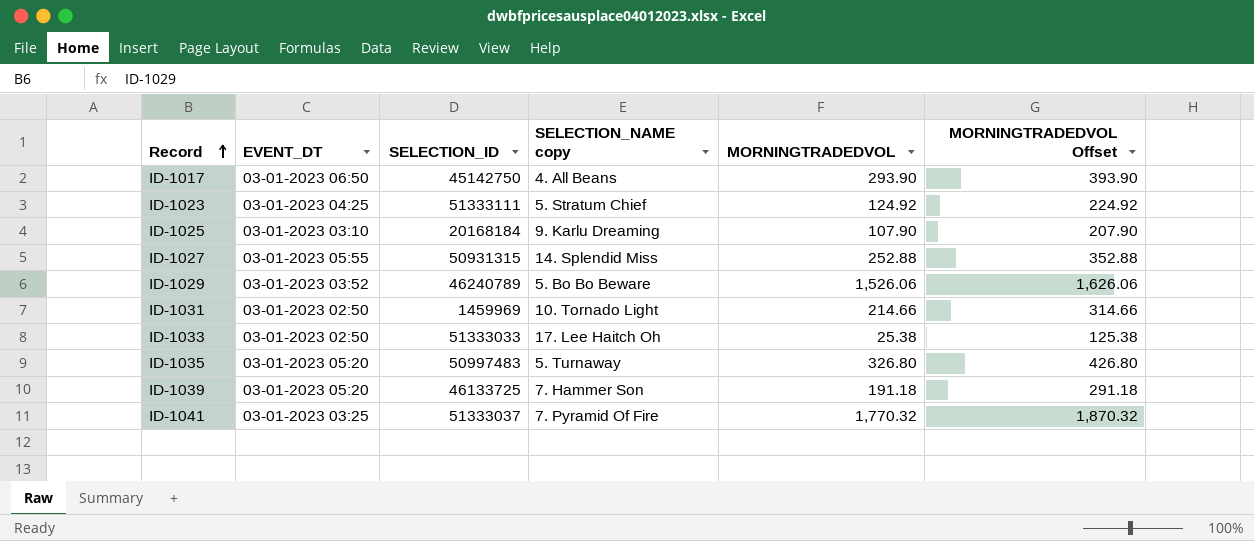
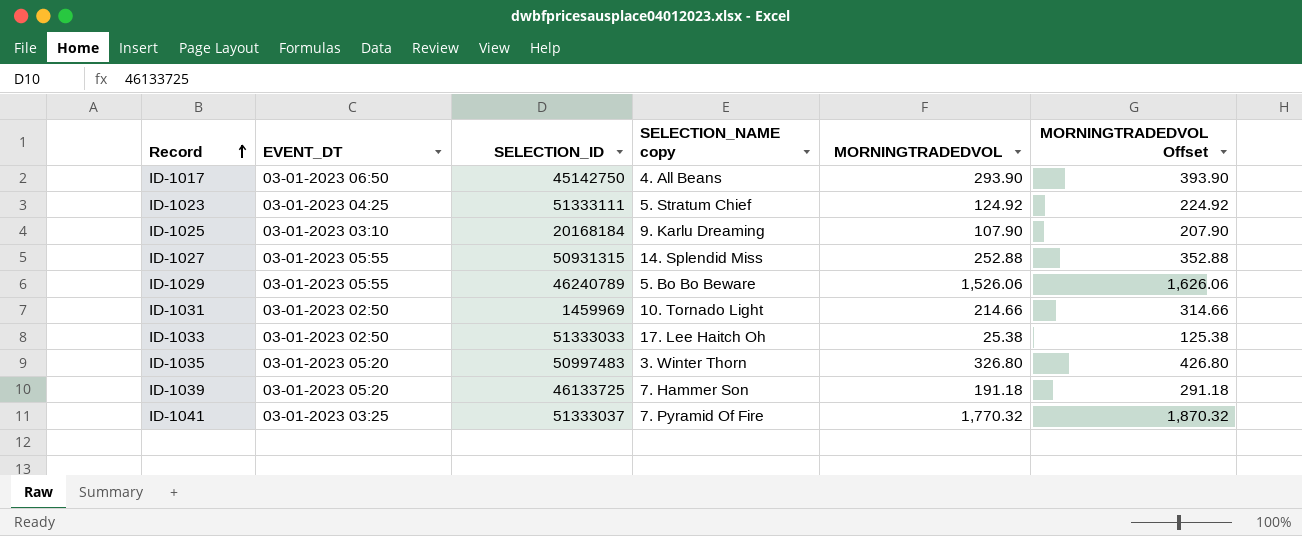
ID-1029 | EVENT_DT: 03-01-2023 03:52 -> 03-01-2023 05:55
ID-1035 | SELECTION_NAME copy: 5. Turnaway -> 3. Winter Thorn

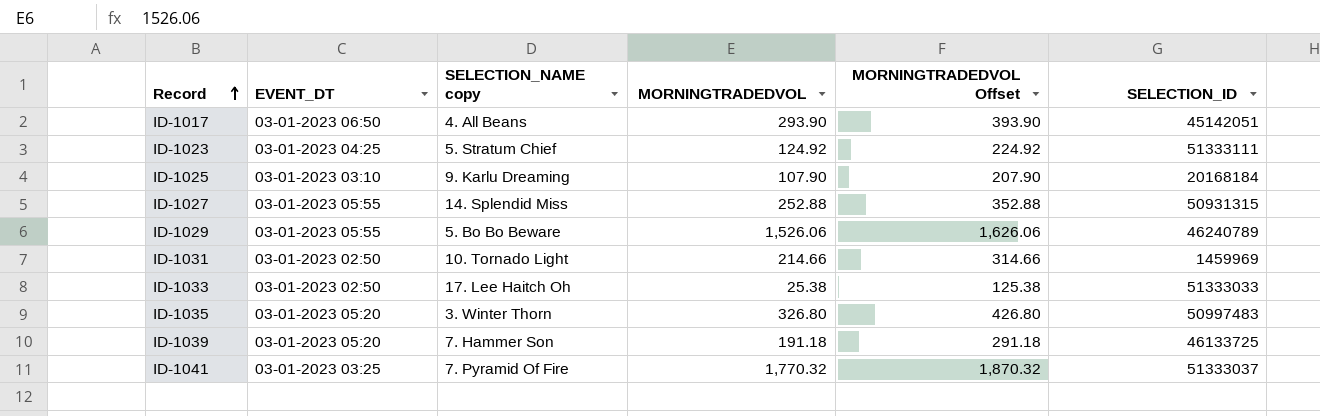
column SELECTION_ID | position: 3 -> 6
ID-1017 | SELECTION_ID: 45142750 -> 45142051

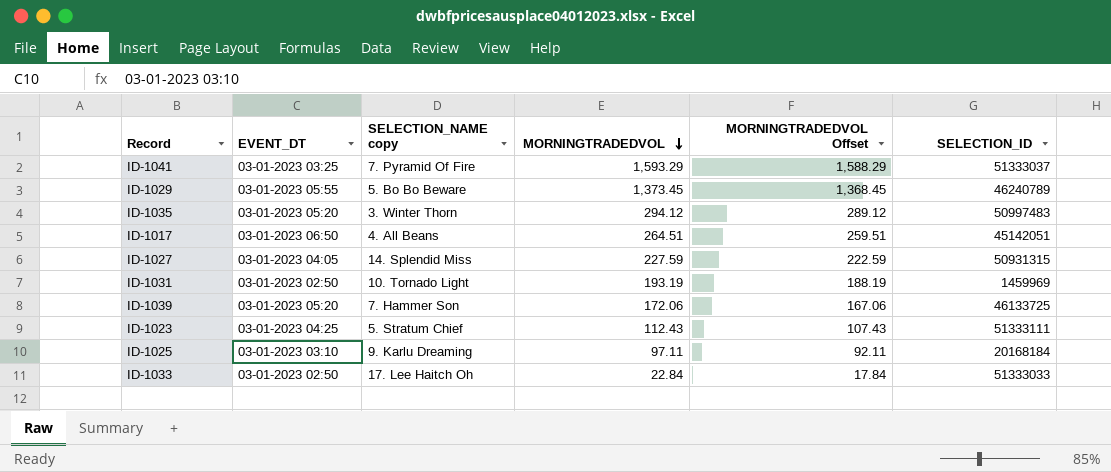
row order: Record ascending -> MORNINGTRADEDVOL descending
column MORNINGTRADEDVOL Offset | formula: [MORNINGTRADEDVOL] + 100 -> [MORNINGTRADEDVOL] - 5
ID-1041 | MORNINGTRADEDVOL: 1,770.32 -> 1,593.29
ID-1029 | MORNINGTRADEDVOL: 1,526.06 -> 1,373.45
ID-1035 | MORNINGTRADEDVOL: 326.80 -> 294.12
ID-1017 | MORNINGTRADEDVOL: 293.90 -> 264.51
ID-1027 | EVENT_DT: 03-01-2023 05:55 -> 03-01-2023 04:05
ID-1027 | MORNINGTRADEDVOL: 252.88 -> 227.59
ID-1031 | MORNINGTRADEDVOL: 214.66 -> 193.19
ID-1039 | MORNINGTRADEDVOL: 191.18 -> 172.06
ID-1023 | MORNINGTRADEDVOL: 124.92 -> 112.43
ID-1025 | MORNINGTRADEDVOL: 107.90 -> 97.11
ID-1033 | MORNINGTRADEDVOL: 25.38 -> 22.84

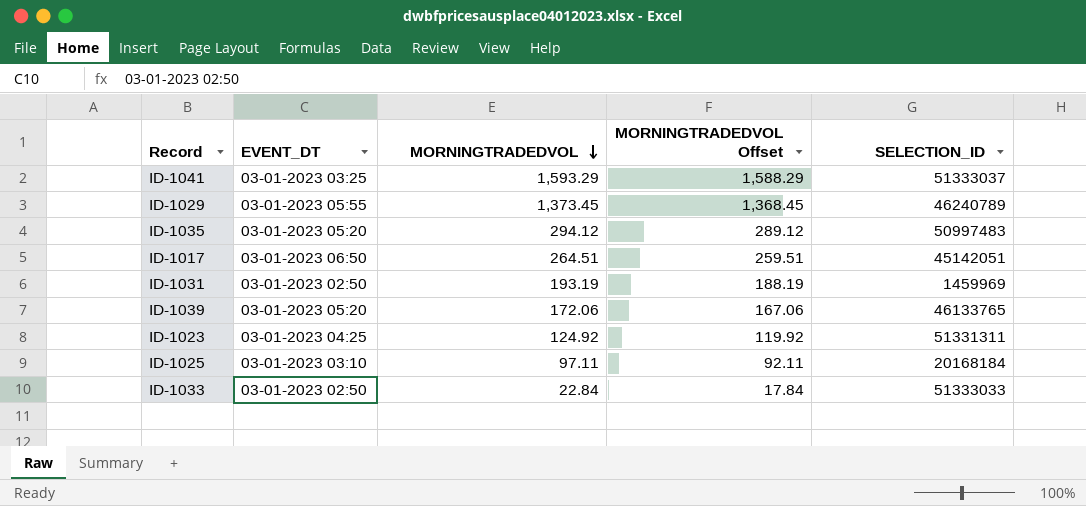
column SELECTION_NAME copy | position: 3 -> none
row ID-1027: 03-01-2023 04:05 | 14. Splendid Miss | 227.59 | 222.59 | 50931315 -> none
ID-1039 | SELECTION_ID: 46133725 -> 46133765
ID-1023 | MORNINGTRADEDVOL: 112.43 -> 124.92
ID-1023 | MORNINGTRADEDVOL Offset: 107.43 -> 119.92
ID-1023 | SELECTION_ID: 51333111 -> 51331311

